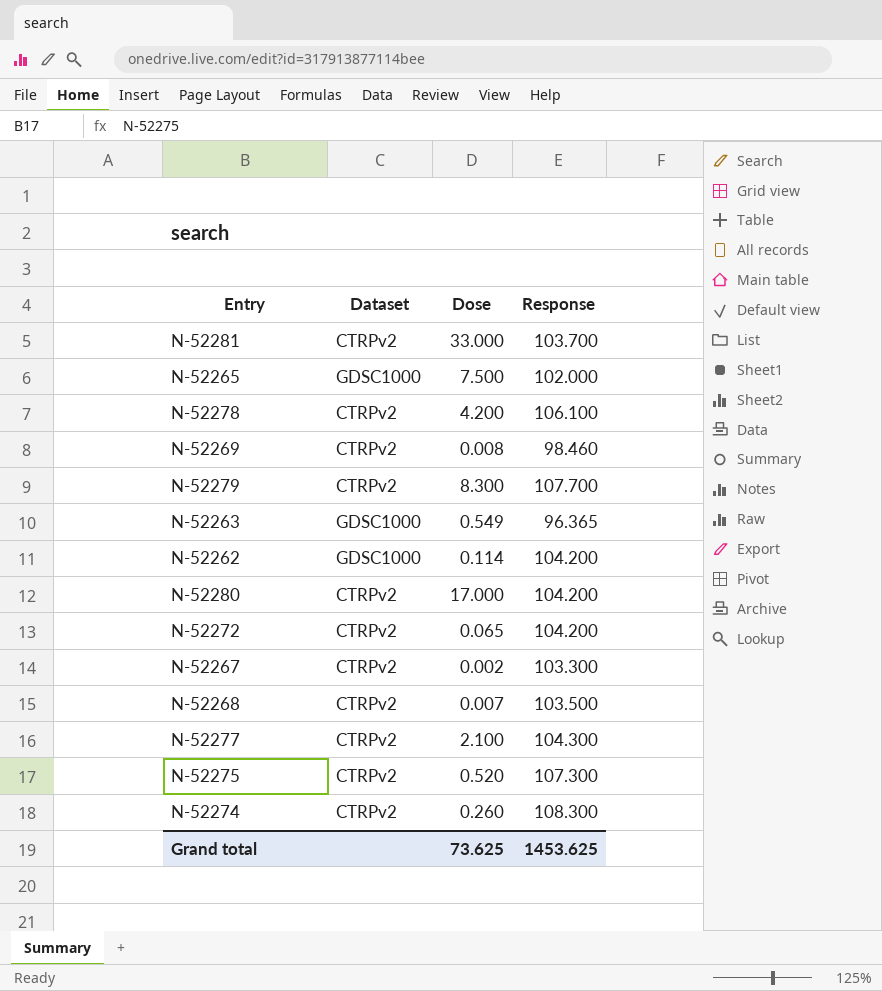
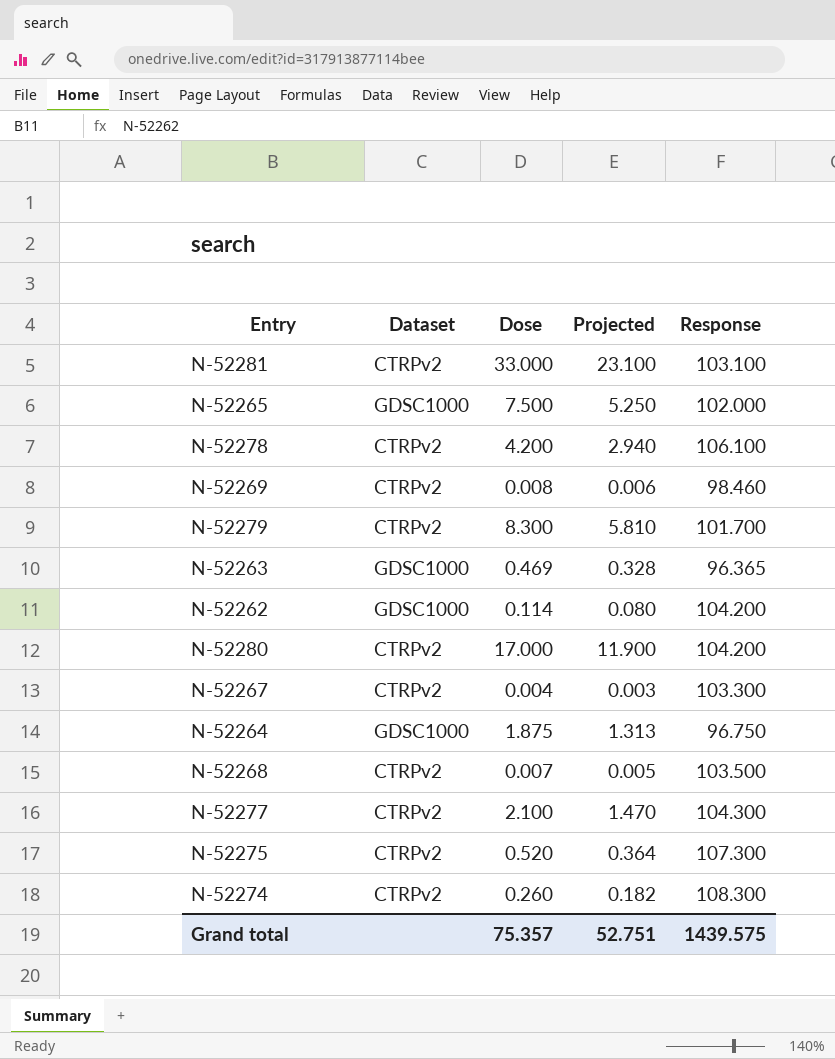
column Projected | formula: none -> [Dose] * 0.7
row N-52272: CTRPv2 | 0.065 | 104.200 -> none
N-52281 | Response: 103.700 -> 103.100
N-52279 | Response: 107.700 -> 101.700
N-52263 | Dose: 0.549 -> 0.469
N-52267 | Dose: 0.002 -> 0.004
row N-52264: none -> GDSC1000 | 1.875 | 1.313 | 96.750
Grand total | Dose: 73.625 -> 75.357
Grand total | Response: 1453.625 -> 1439.575

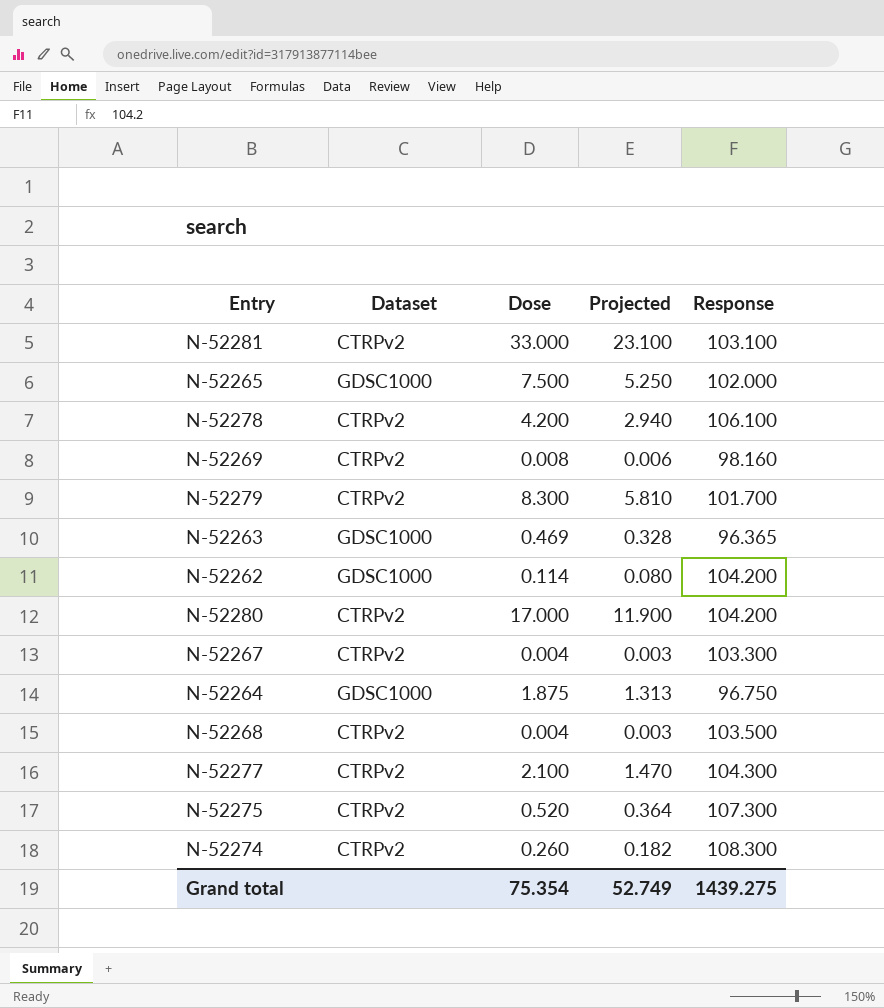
N-52269 | Response: 98.460 -> 98.160
N-52268 | Dose: 0.007 -> 0.004
N-52268 | Projected: 0.005 -> 0.003
Grand total | Dose: 75.357 -> 75.354
Grand total | Projected: 52.751 -> 52.749
Grand total | Response: 1439.575 -> 1439.275

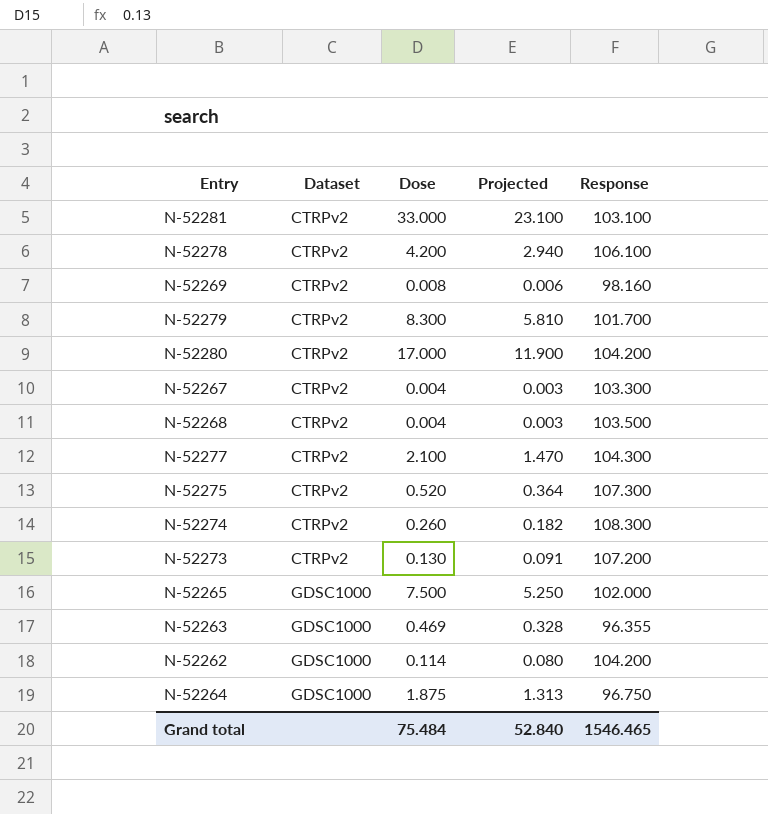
row order: none -> Dataset ascending
row N-52273: none -> CTRPv2 | 0.130 | 0.091 | 107.200
N-52263 | Response: 96.365 -> 96.355
Grand total | Dose: 75.354 -> 75.484
Grand total | Projected: 52.749 -> 52.840
Grand total | Response: 1439.275 -> 1546.465

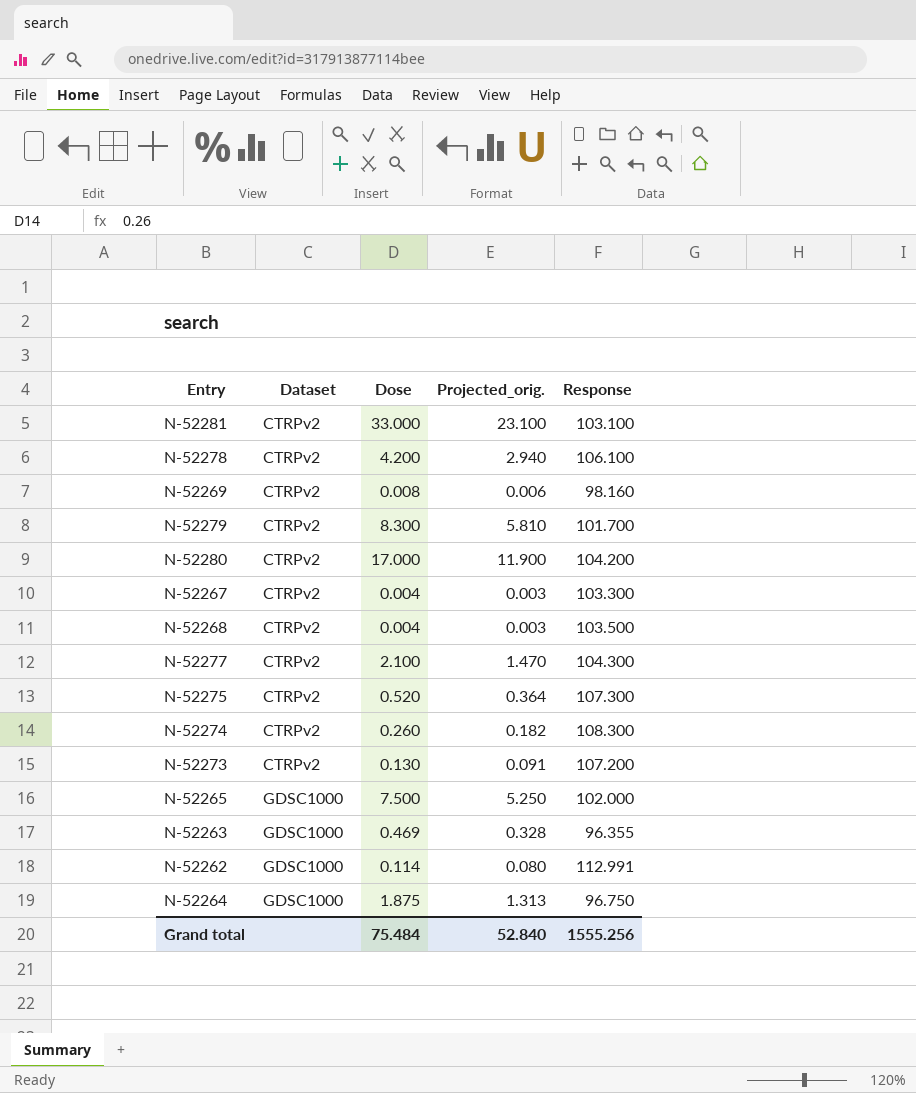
column name: Projected -> Projected_orig.
N-52262 | Response: 104.200 -> 112.991
Grand total | Response: 1546.465 -> 1555.256

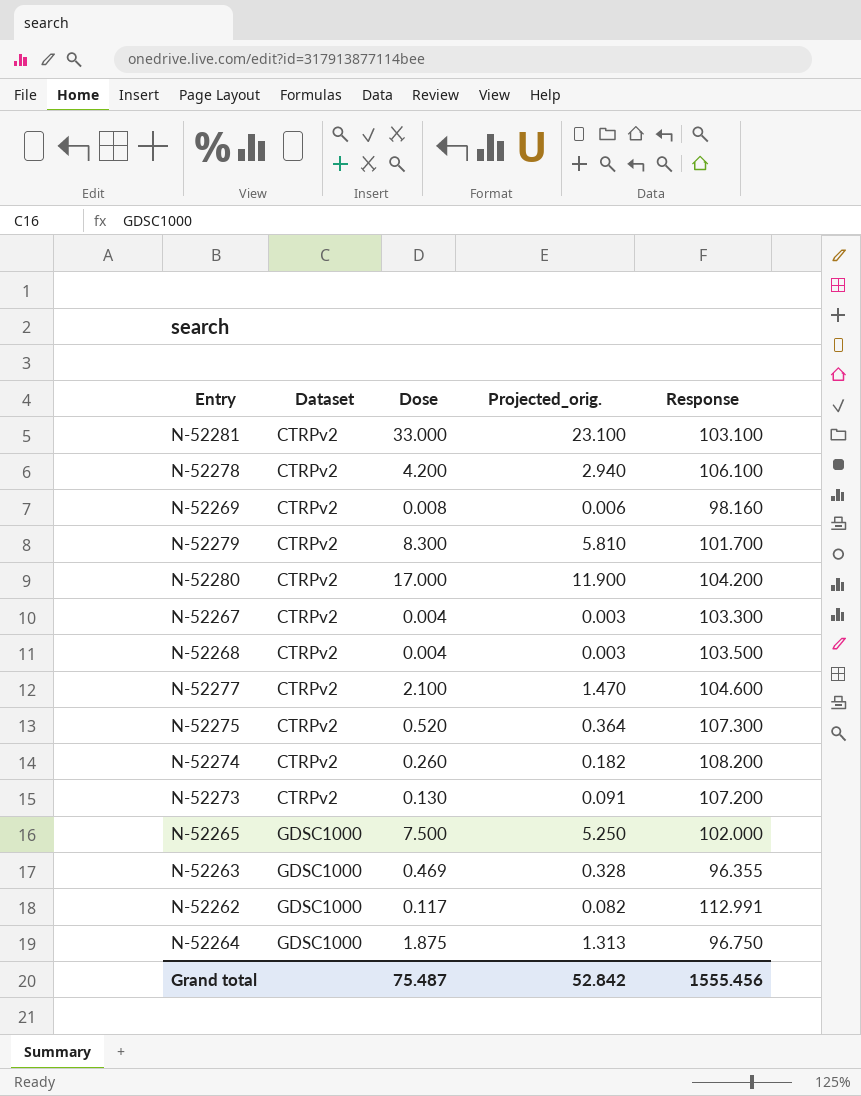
N-52277 | Response: 104.300 -> 104.600
N-52274 | Response: 108.300 -> 108.200
N-52262 | Dose: 0.114 -> 0.117
N-52262 | Projected_orig.: 0.080 -> 0.082
Grand total | Dose: 75.484 -> 75.487
Grand total | Projected_orig.: 52.840 -> 52.842
Grand total | Response: 1555.256 -> 1555.456

